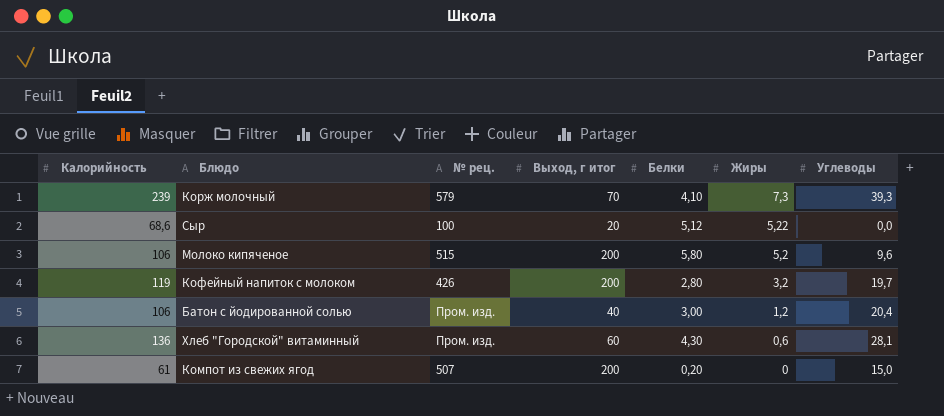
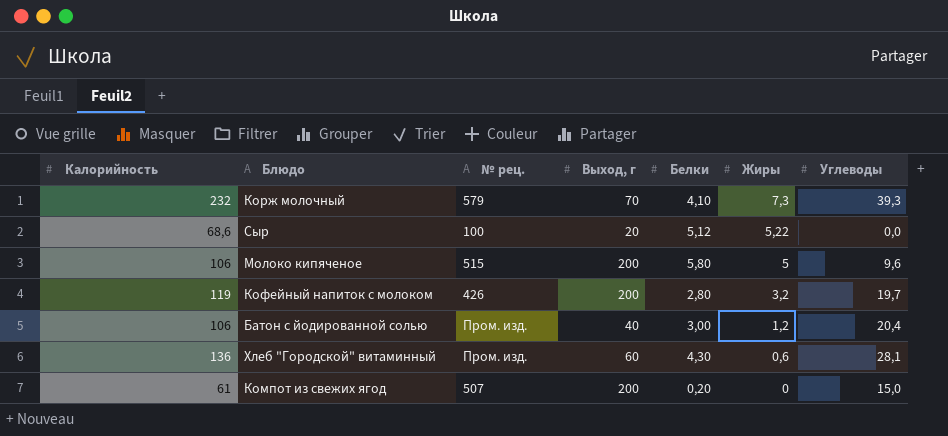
column name: Выход, г итог -> Выход, г
Корж молочный | Калорийность: 239 -> 232
Молоко кипяченое | Жиры: 5,2 -> 5

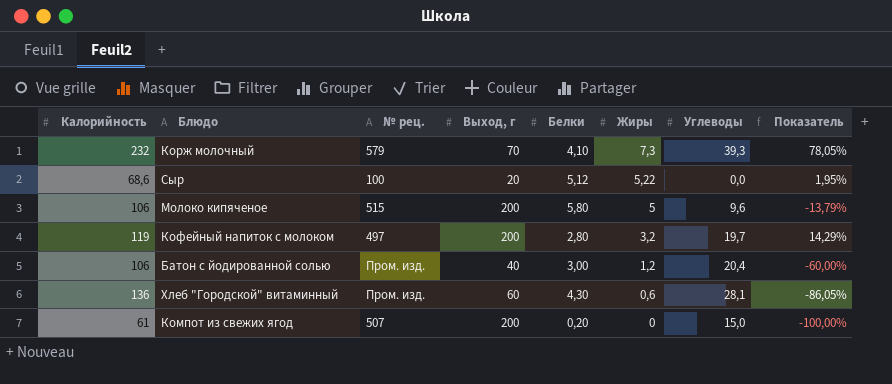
column Показатель | formula: none -> ([Жиры] - [Белки]) / [Белки]
Кофейный напиток с молоком | № рец.: 426 -> 497

